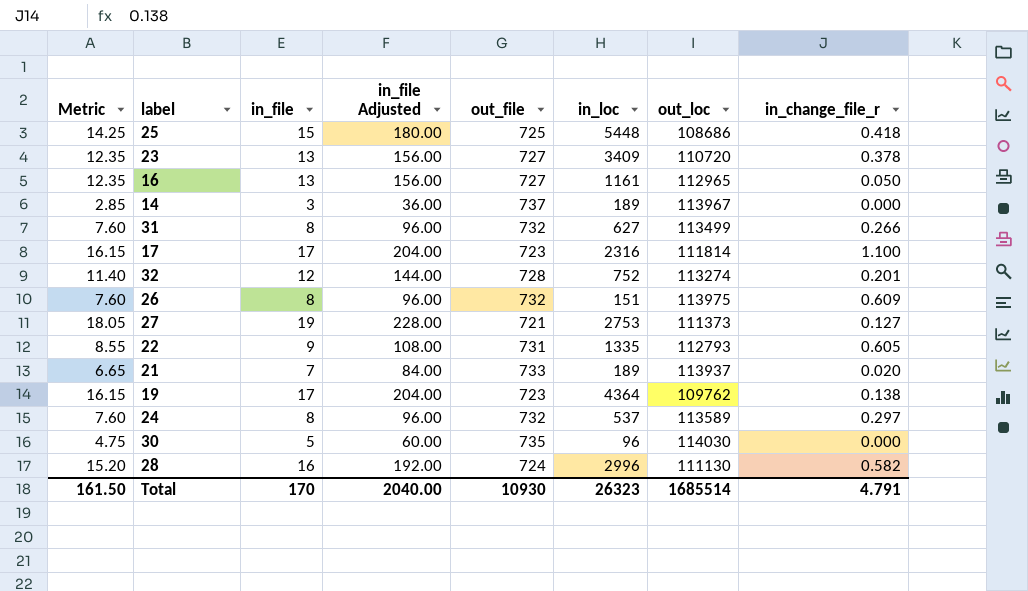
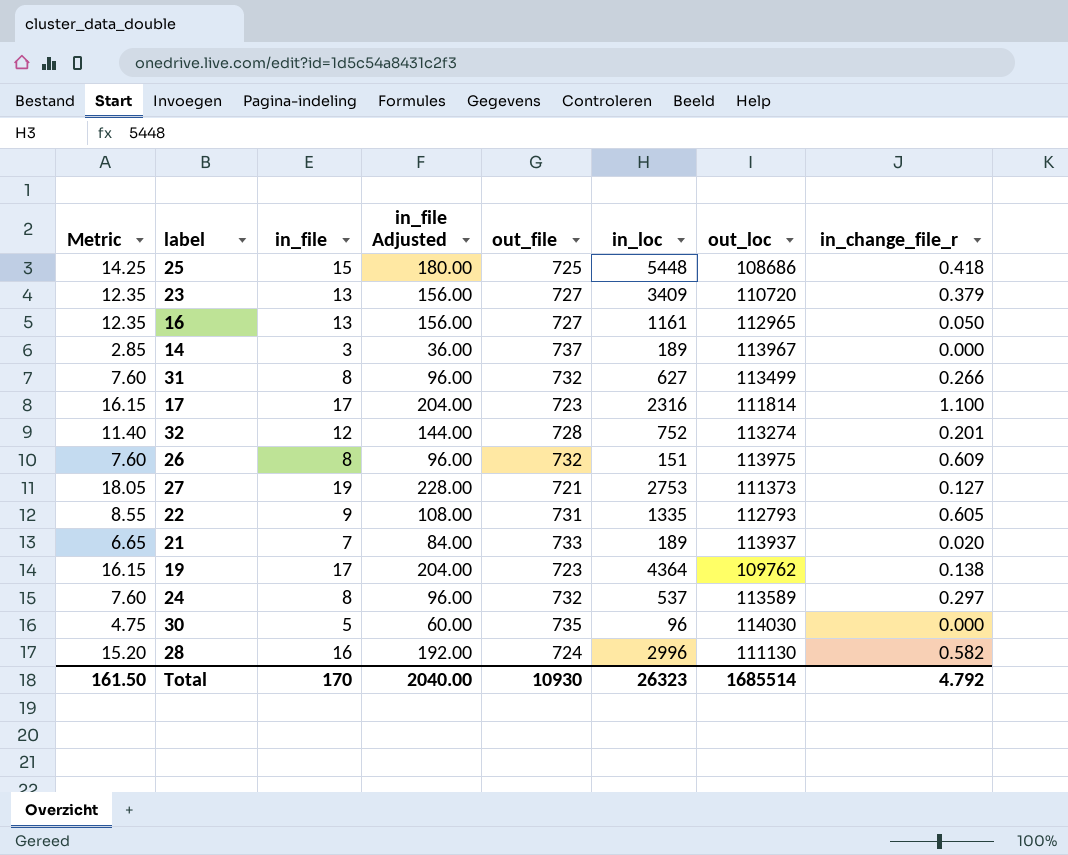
23 | in_change_file_r: 0.378 -> 0.379
Total | in_change_file_r: 4.791 -> 4.792

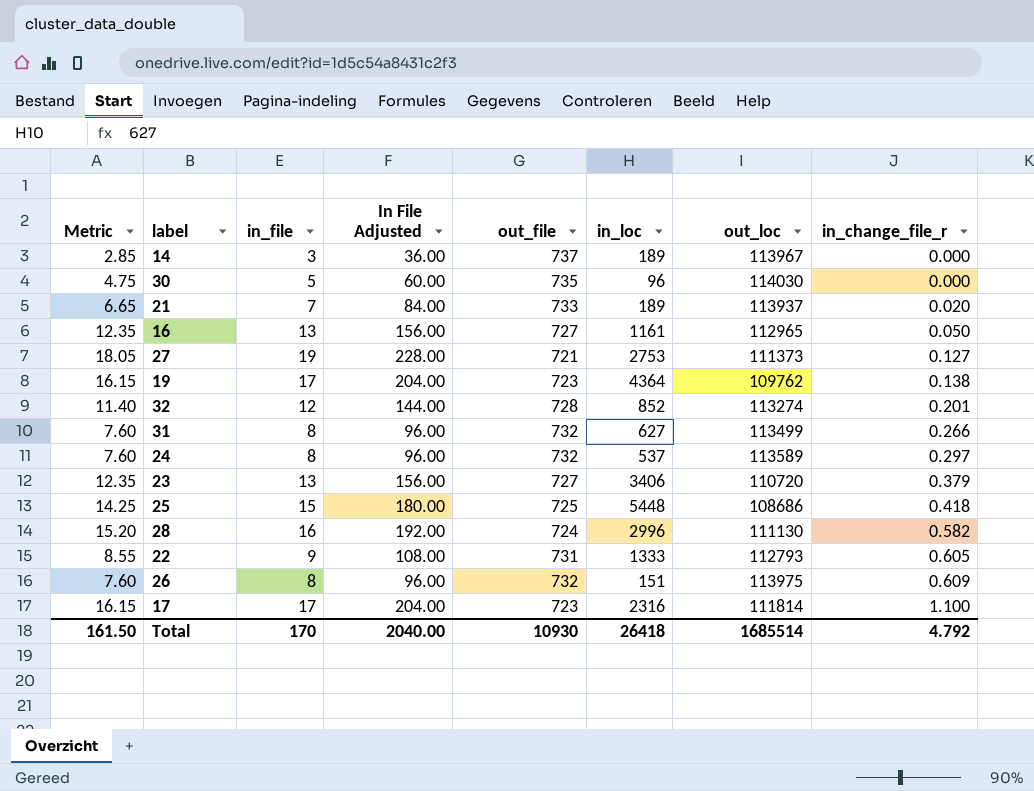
row order: none -> in_change_file_r ascending
column name: in_file Adjusted -> In File Adjusted
32 | in_loc: 752 -> 852
23 | in_loc: 3409 -> 3406
22 | in_loc: 1335 -> 1333
Total | in_loc: 26323 -> 26418

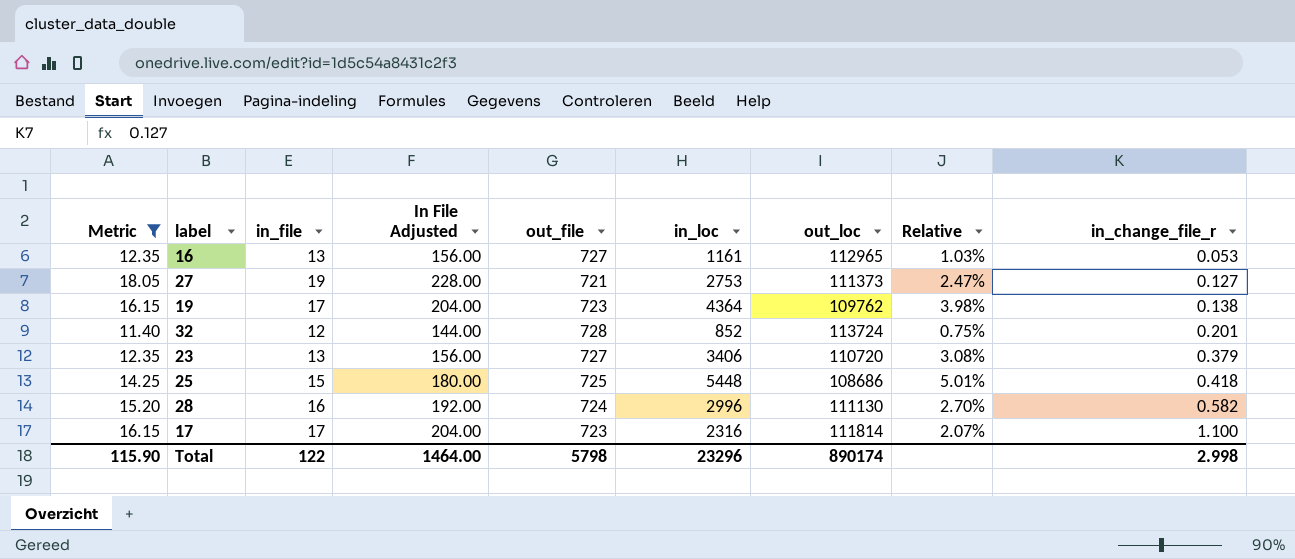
filter: none -> Metric >= 11.40
column Relative | formula: none -> [in_loc] / [out_loc]
16 | in_change_file_r: 0.050 -> 0.053
32 | out_loc: 113274 -> 113724
Total | Metric: 161.50 -> 115.90
Total | in_file: 170 -> 122
Total | In File Adjusted: 2040.00 -> 1464.00
Total | out_file: 10930 -> 5798
Total | in_loc: 26418 -> 23296
Total | out_loc: 1685514 -> 890174
Total | in_change_file_r: 4.792 -> 2.998

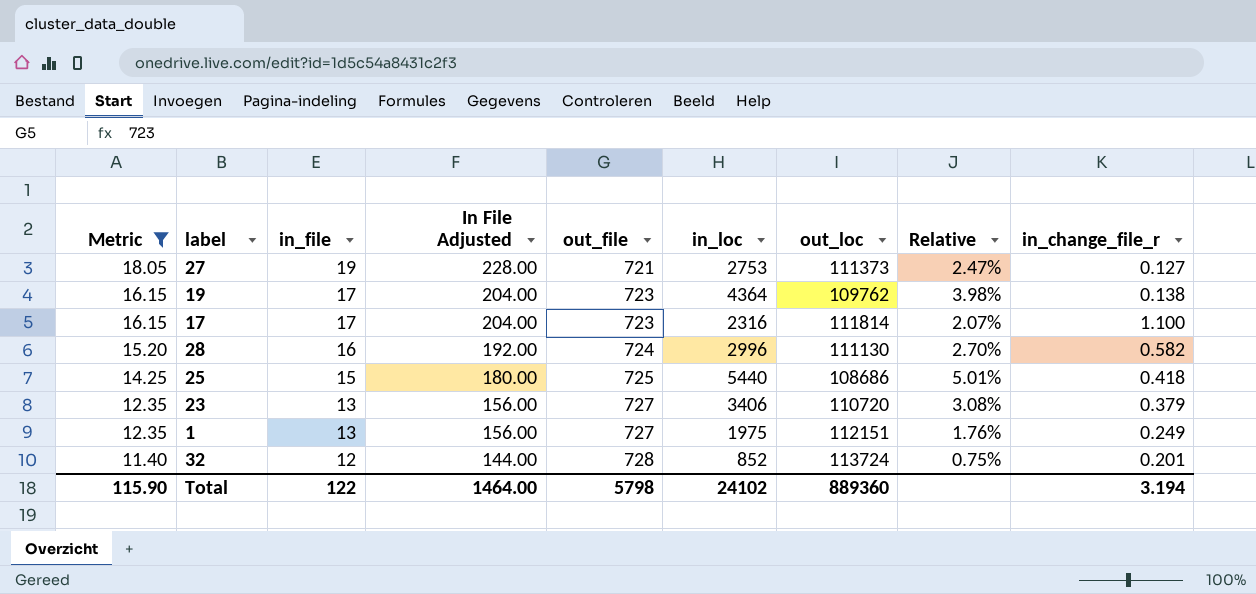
row order: in_change_file_r ascending -> Metric descending
row 16: 12.35 | 13 | 156.00 | 727 | 1161 | 112965 | 1.03% | 0.053 -> none
25 | in_loc: 5448 -> 5440
row 1: none -> 12.35 | 13 | 156.00 | 727 | 1975 | 112151 | 1.76% | 0.249
Total | in_loc: 23296 -> 24102
Total | out_loc: 890174 -> 889360
Total | in_change_file_r: 2.998 -> 3.194

